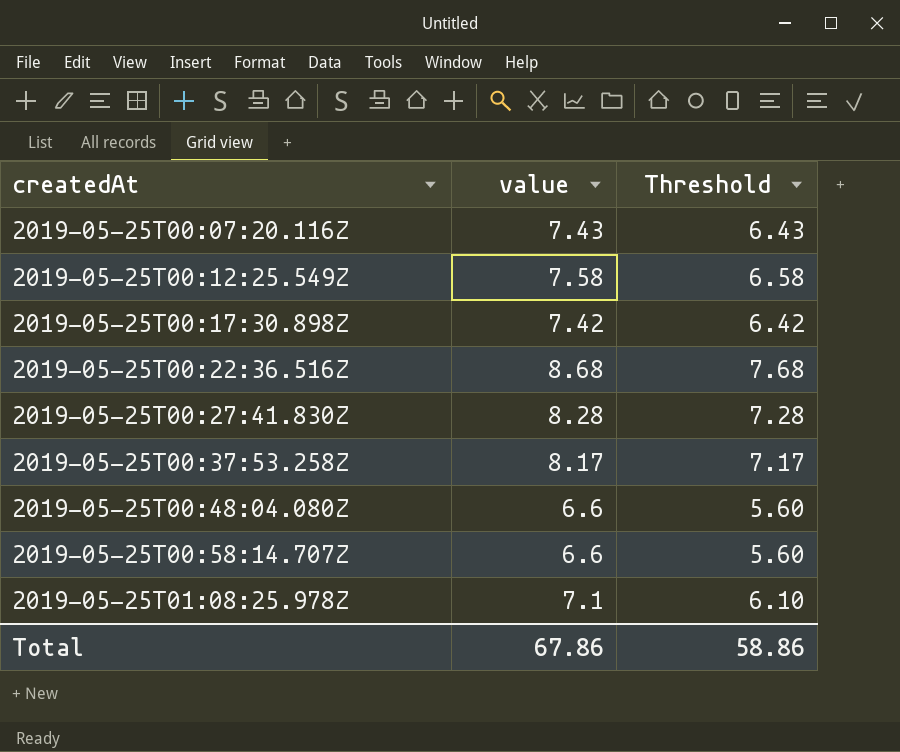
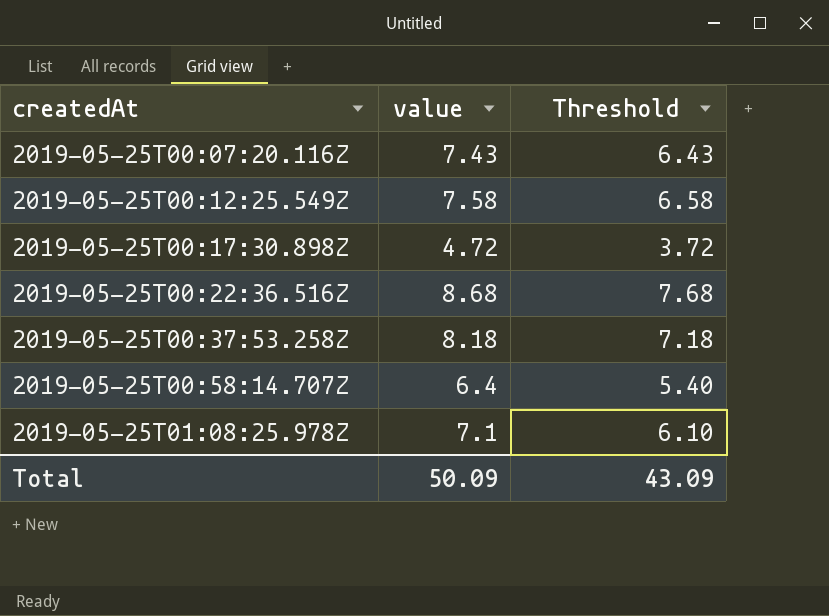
row 2019-05-25T00:27:41.830Z: 8.28 | 7.28 -> none
row 2019-05-25T00:48:04.080Z: 6.6 | 5.60 -> none
2019-05-25T00:17:30.898Z | value: 7.42 -> 4.72
2019-05-25T00:17:30.898Z | Threshold: 6.42 -> 3.72
2019-05-25T00:37:53.258Z | value: 8.17 -> 8.18
2019-05-25T00:37:53.258Z | Threshold: 7.17 -> 7.18
2019-05-25T00:58:14.707Z | value: 6.6 -> 6.4
2019-05-25T00:58:14.707Z | Threshold: 5.60 -> 5.40
Total | value: 67.86 -> 50.09
Total | Threshold: 58.86 -> 43.09

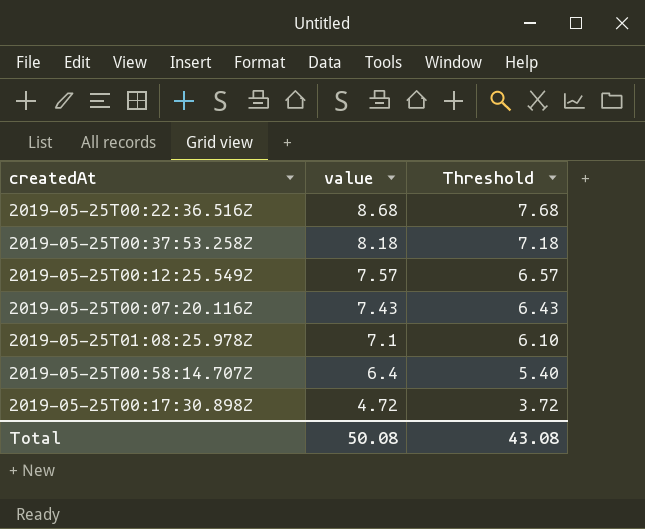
row order: createdAt ascending -> value descending
2019-05-25T00:12:25.549Z | value: 7.58 -> 7.57
2019-05-25T00:12:25.549Z | Threshold: 6.58 -> 6.57
Total | value: 50.09 -> 50.08
Total | Threshold: 43.09 -> 43.08

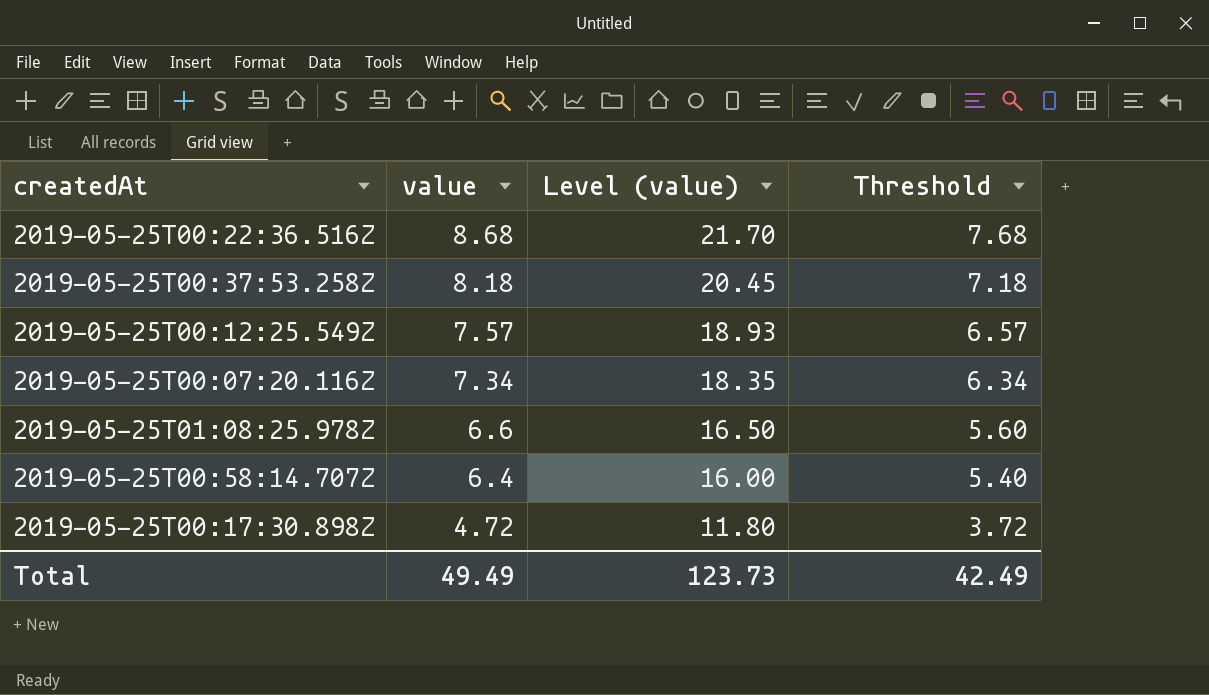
column Level (value) | formula: none -> [value] * 2.5
2019-05-25T00:07:20.116Z | value: 7.43 -> 7.34
2019-05-25T00:07:20.116Z | Threshold: 6.43 -> 6.34
2019-05-25T01:08:25.978Z | value: 7.1 -> 6.6
2019-05-25T01:08:25.978Z | Threshold: 6.10 -> 5.60
Total | value: 50.08 -> 49.49
Total | Threshold: 43.08 -> 42.49

